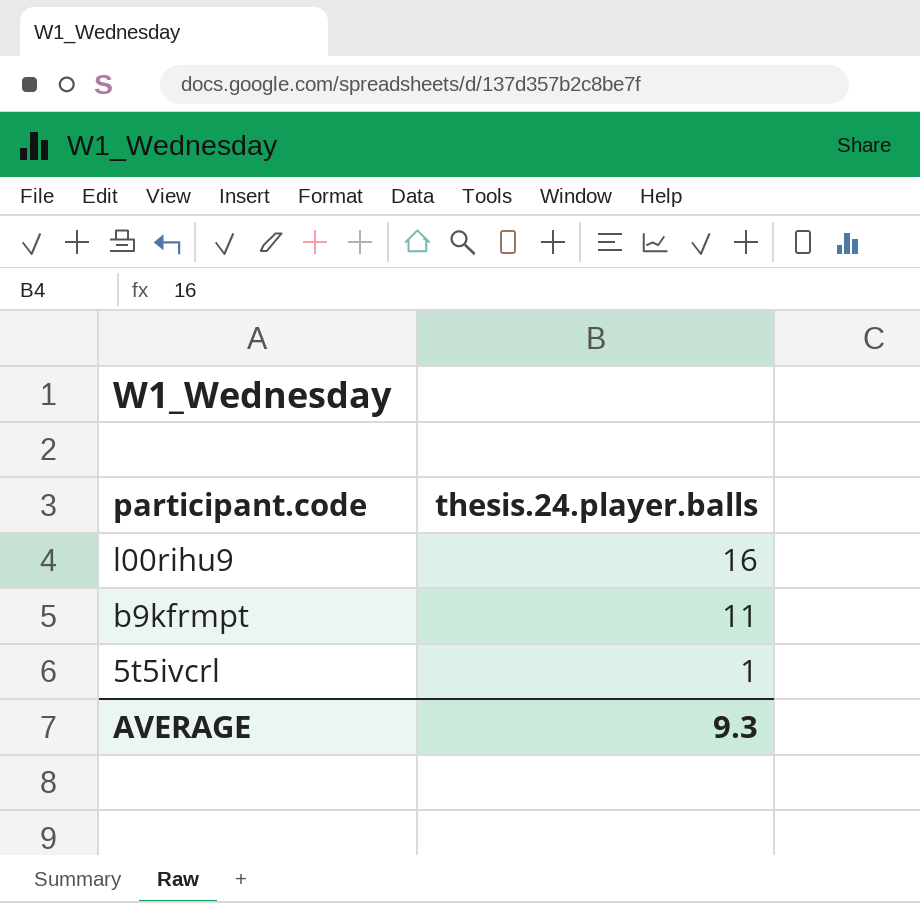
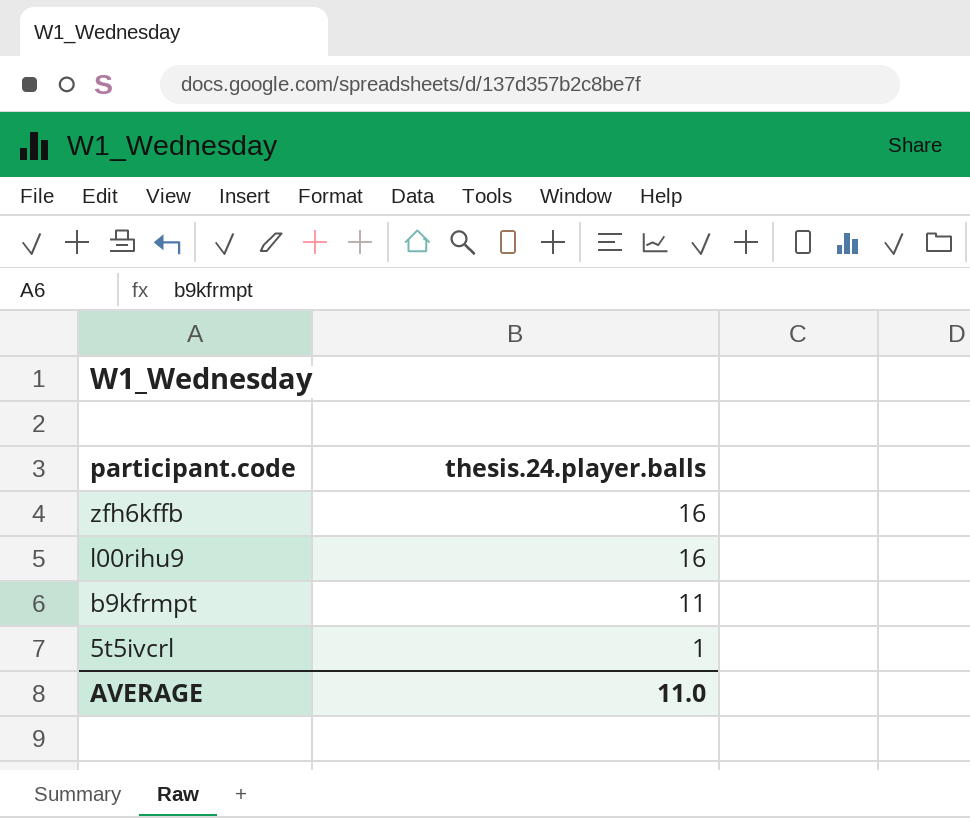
row zfh6kffb: none -> 16
AVERAGE | thesis.24.player.balls: 9.3 -> 11.0

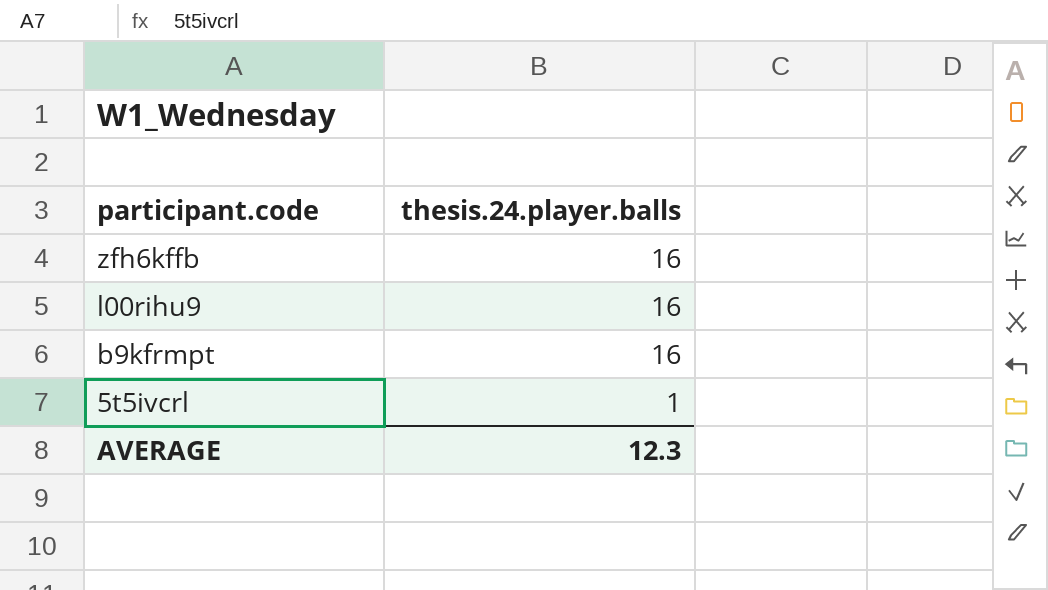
b9kfrmpt | thesis.24.player.balls: 11 -> 16
AVERAGE | thesis.24.player.balls: 11.0 -> 12.3

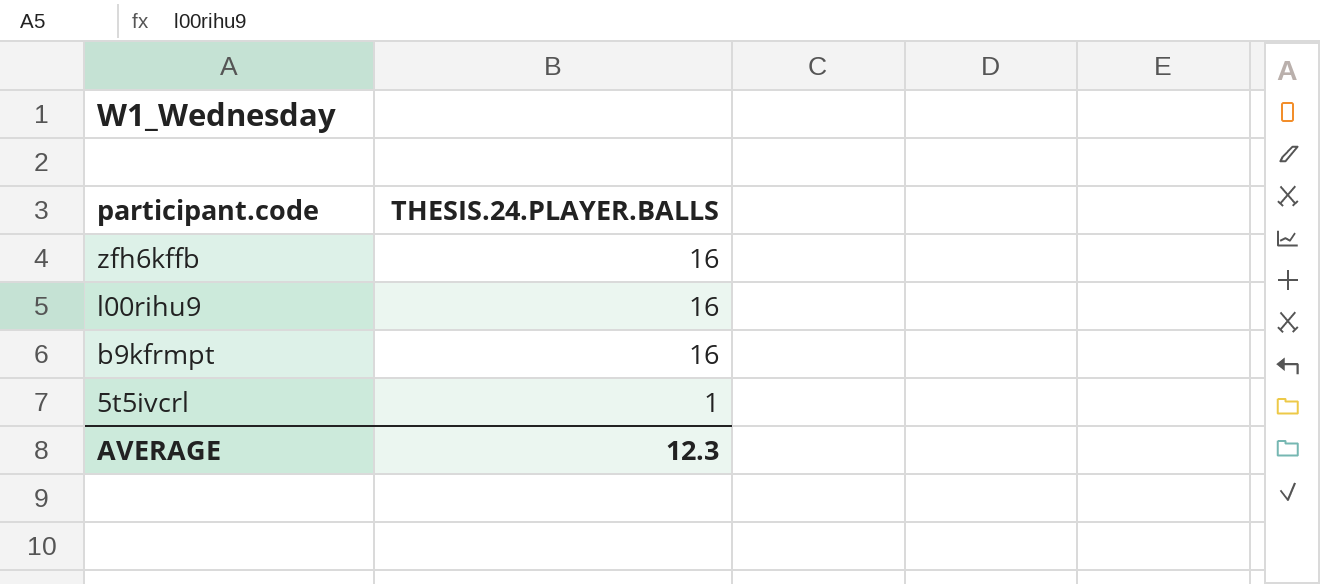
column name: thesis.24.player.balls -> THESIS.24.PLAYER.BALLS

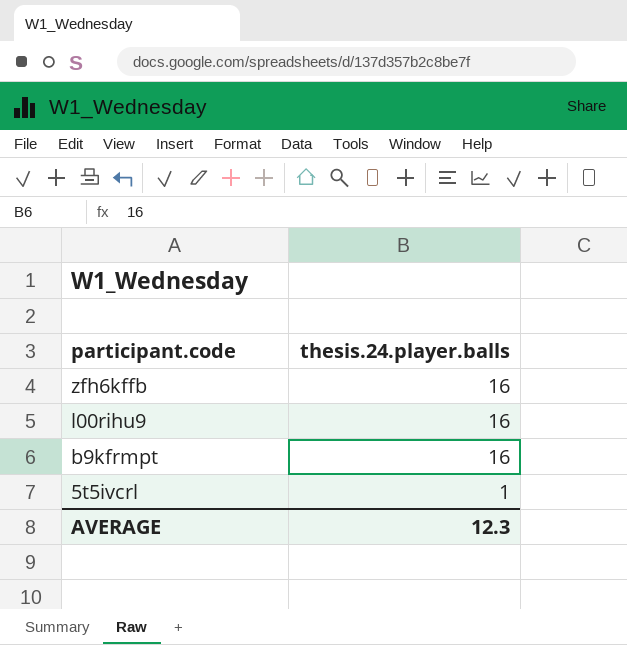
column name: THESIS.24.PLAYER.BALLS -> thesis.24.player.balls

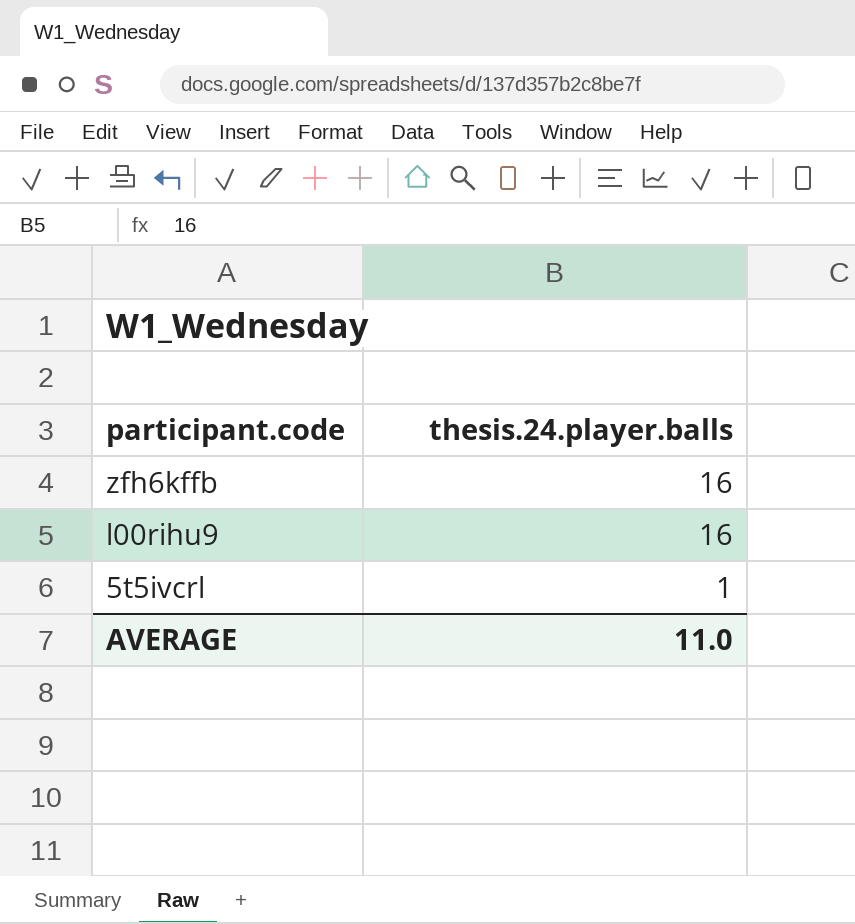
row b9kfrmpt: 16 -> none
AVERAGE | thesis.24.player.balls: 12.3 -> 11.0

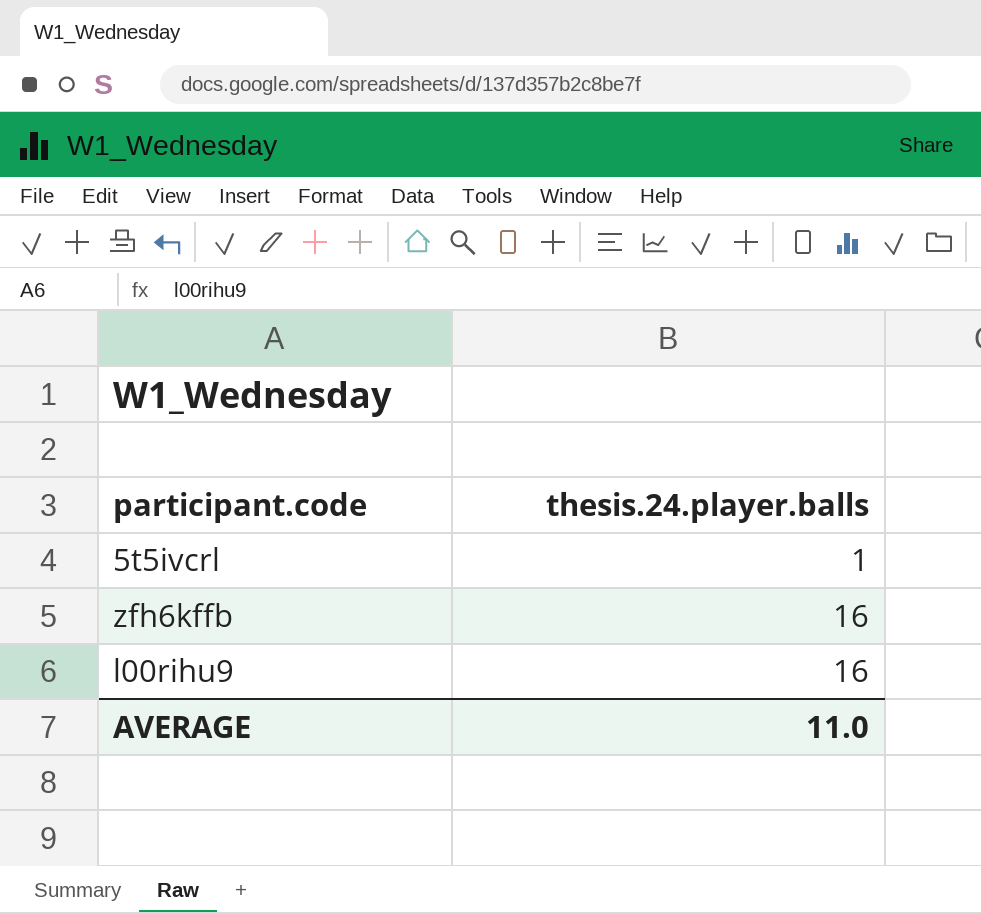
row order: participant.code descending -> thesis.24.player.balls ascending

